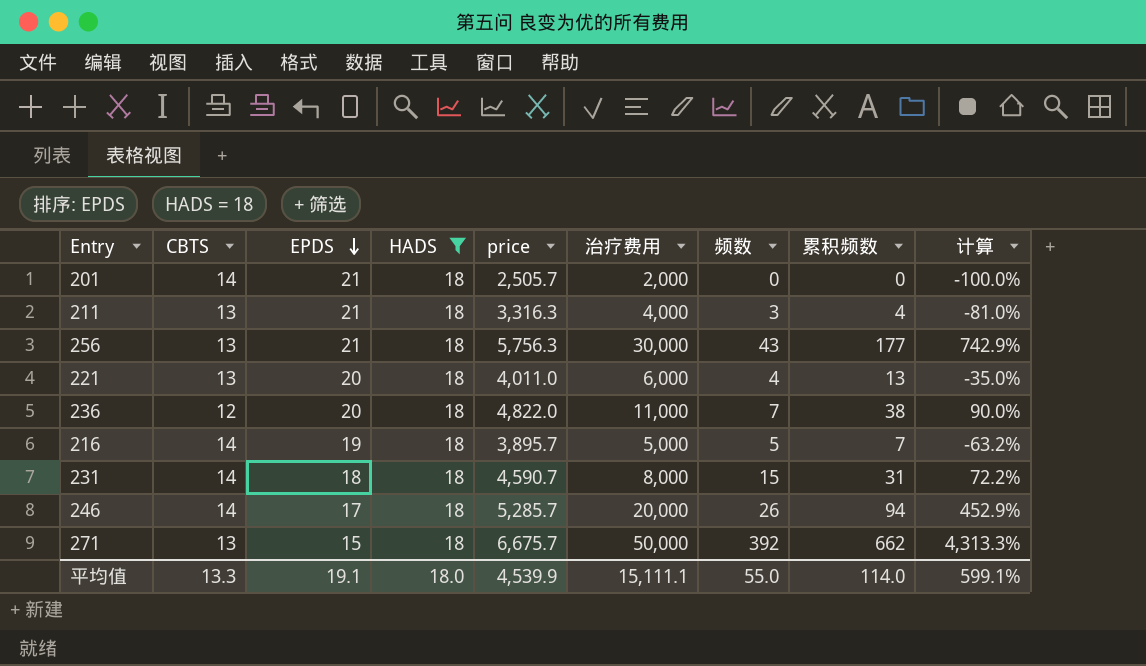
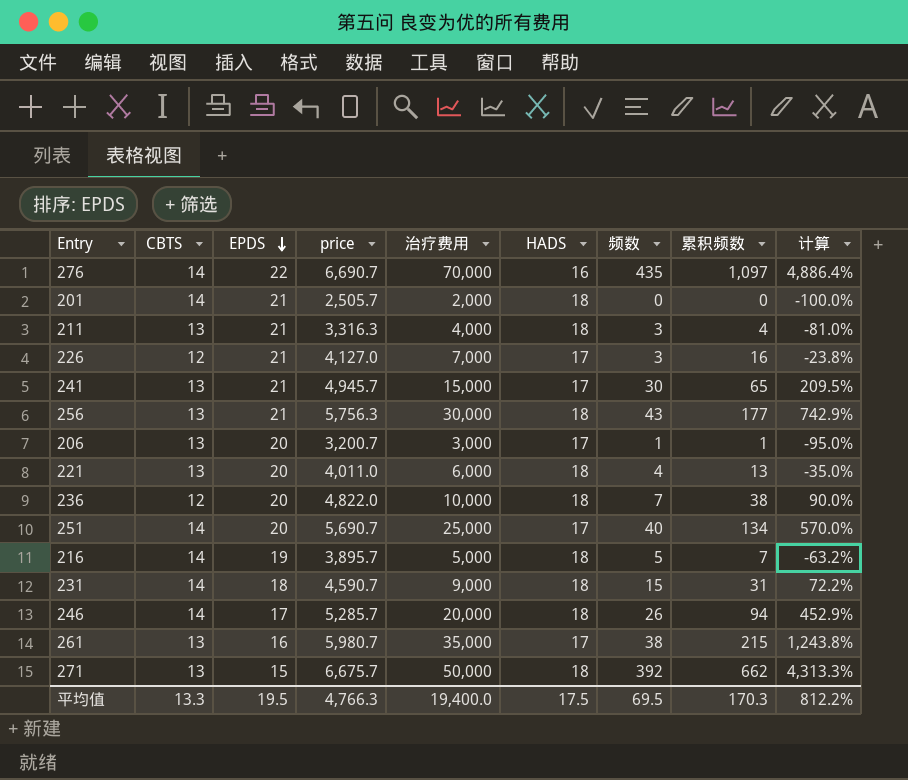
filter: HADS = 18 -> none
column HADS | position: 4 -> 6
236 | 治疗费用: 11,000 -> 10,000
231 | 治疗费用: 8,000 -> 9,000
平均值 | EPDS: 19.1 -> 19.5
平均值 | price: 4,539.9 -> 4,766.3
平均值 | 治疗费用: 15,111.1 -> 19,400.0
平均值 | HADS: 18.0 -> 17.5
平均值 | 频数: 55.0 -> 69.5
平均值 | 累积频数: 114.0 -> 170.3
平均值 | 计算: 599.1% -> 812.2%

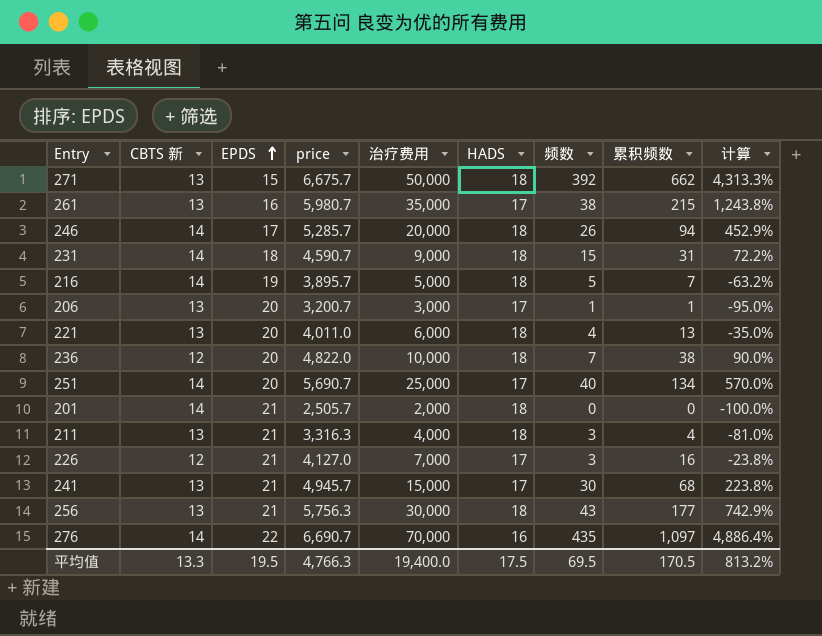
row order: EPDS descending -> EPDS ascending
column name: CBTS -> CBTS 新
241 | 累积频数: 65 -> 68
241 | 计算: 209.5% -> 223.8%
平均值 | 累积频数: 170.3 -> 170.5
平均值 | 计算: 812.2% -> 813.2%

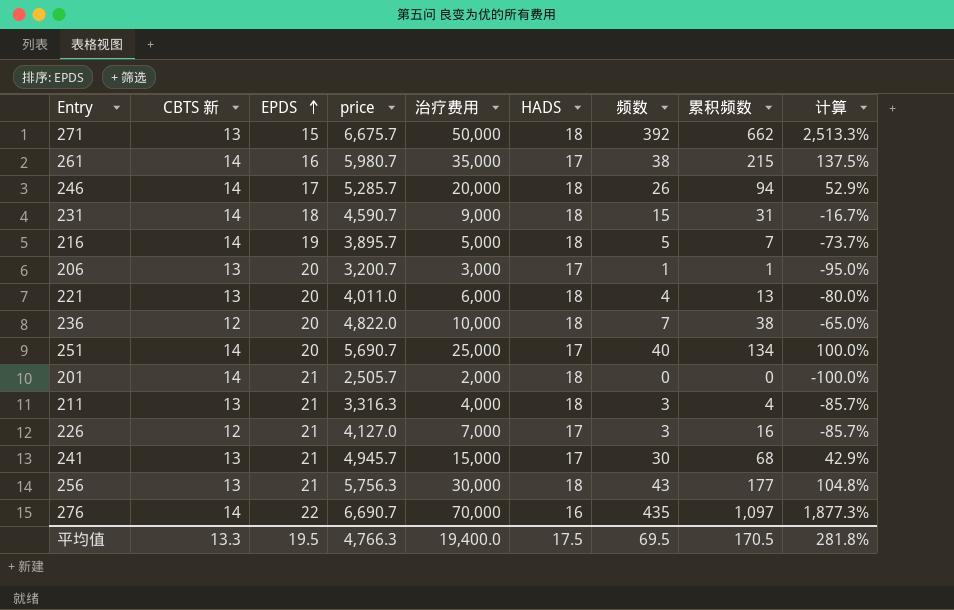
column 计算 | formula: ([累积频数] - [EPDS]) / [EPDS] -> ([频数] - [EPDS]) / [EPDS]
261 | CBTS 新: 13 -> 14
平均值 | 计算: 813.2% -> 281.8%

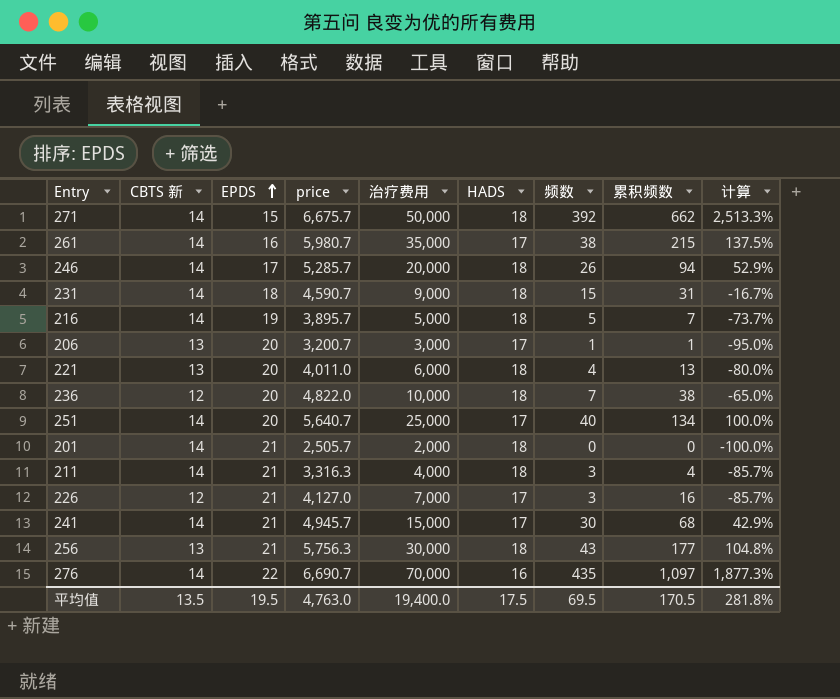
271 | CBTS 新: 13 -> 14
251 | price: 5,690.7 -> 5,640.7
211 | CBTS 新: 13 -> 14
241 | CBTS 新: 13 -> 14
平均值 | CBTS 新: 13.3 -> 13.5
平均值 | price: 4,766.3 -> 4,763.0

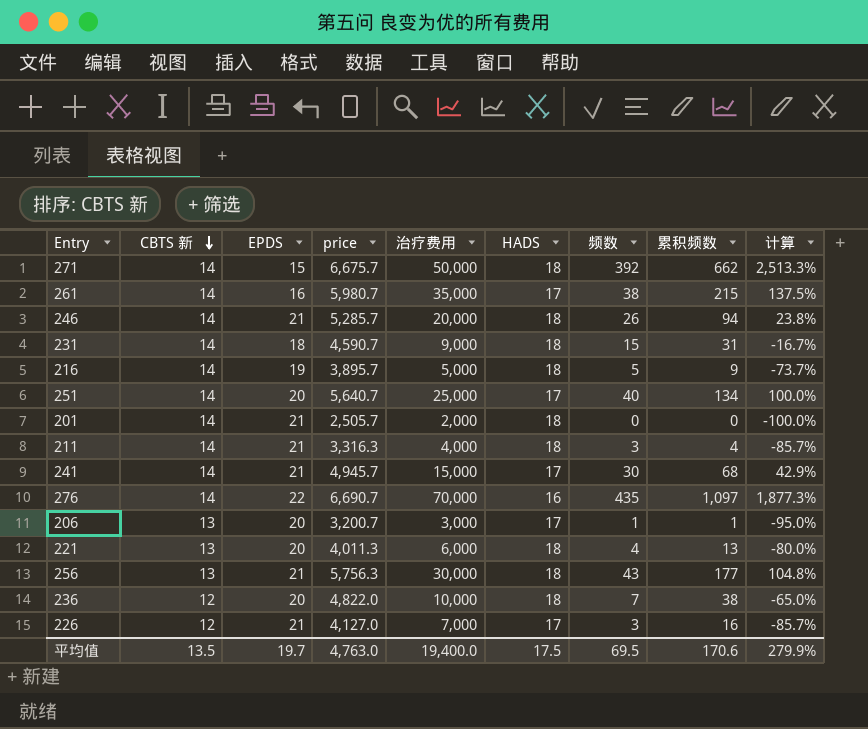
row order: EPDS ascending -> CBTS 新 descending
246 | EPDS: 17 -> 21
246 | 计算: 52.9% -> 23.8%
216 | 累积频数: 7 -> 9
221 | price: 4,011.0 -> 4,011.3
平均值 | EPDS: 19.5 -> 19.7
平均值 | 累积频数: 170.5 -> 170.6
平均值 | 计算: 281.8% -> 279.9%

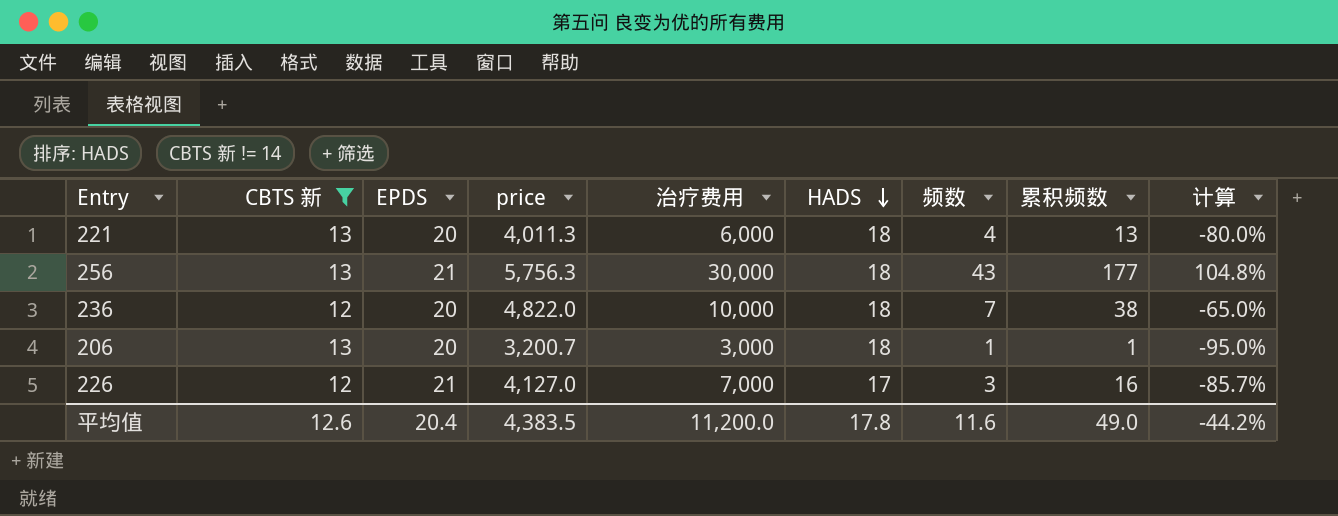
filter: none -> CBTS 新 != 14
row order: CBTS 新 descending -> HADS descending
206 | HADS: 17 -> 18
平均值 | CBTS 新: 13.5 -> 12.6
平均值 | EPDS: 19.7 -> 20.4
平均值 | price: 4,763.0 -> 4,383.5
平均值 | 治疗费用: 19,400.0 -> 11,200.0
平均值 | HADS: 17.5 -> 17.8
平均值 | 频数: 69.5 -> 11.6
平均值 | 累积频数: 170.6 -> 49.0
平均值 | 计算: 279.9% -> -44.2%

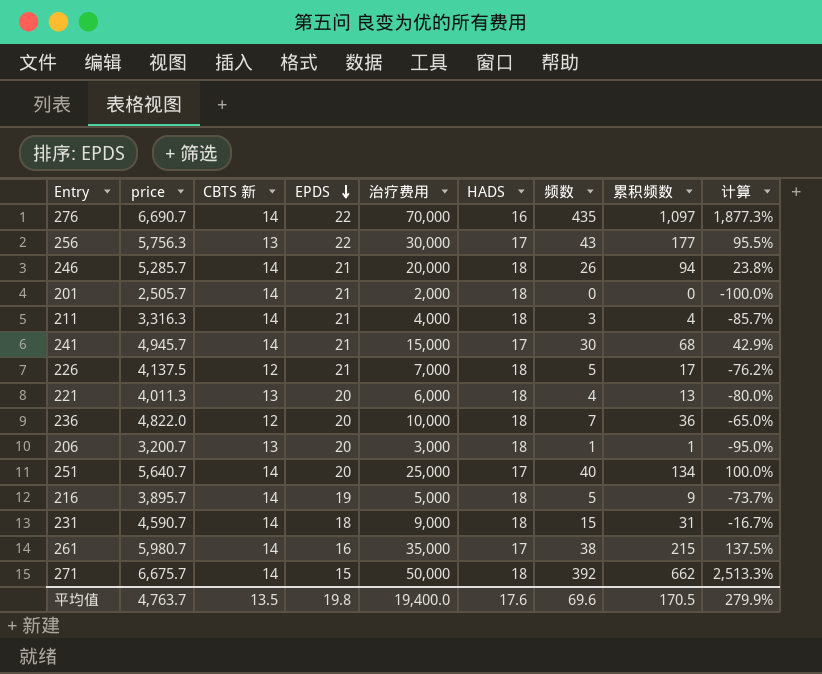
filter: CBTS 新 != 14 -> none
row order: HADS descending -> EPDS descending
column price | position: 4 -> 2
256 | EPDS: 21 -> 22
256 | HADS: 18 -> 17
256 | 计算: 104.8% -> 95.5%
226 | price: 4,127.0 -> 4,137.5
226 | HADS: 17 -> 18
226 | 频数: 3 -> 5
226 | 累积频数: 16 -> 17
226 | 计算: -85.7% -> -76.2%
236 | 累积频数: 38 -> 36
平均值 | price: 4,383.5 -> 4,763.7
平均值 | CBTS 新: 12.6 -> 13.5
平均值 | EPDS: 20.4 -> 19.8
平均值 | 治疗费用: 11,200.0 -> 19,400.0
平均值 | HADS: 17.8 -> 17.6
平均值 | 频数: 11.6 -> 69.6
平均值 | 累积频数: 49.0 -> 170.5
平均值 | 计算: -44.2% -> 279.9%

